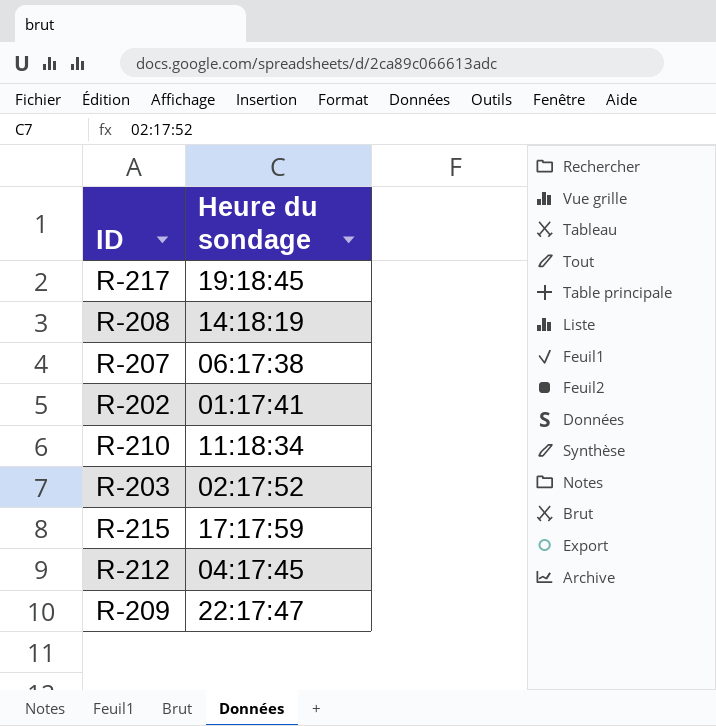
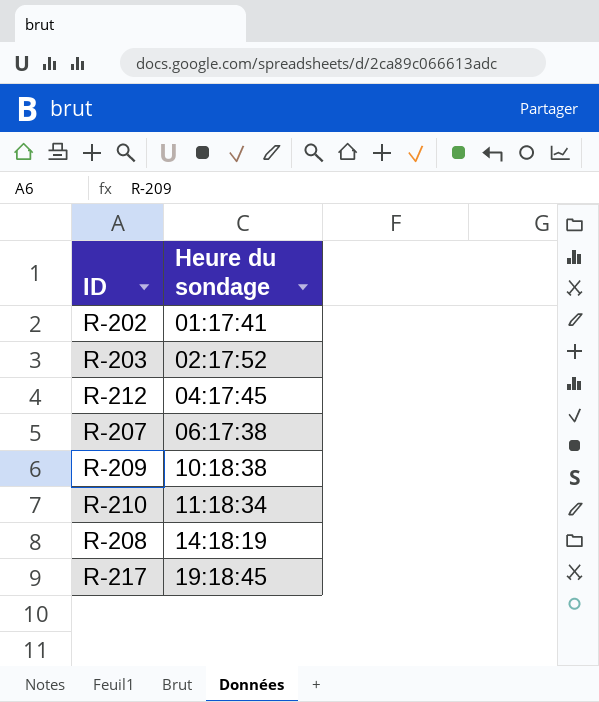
row order: none -> Heure du sondage ascending
row R-215: 17:17:59 -> none
R-209 | Heure du sondage: 22:17:47 -> 10:18:38

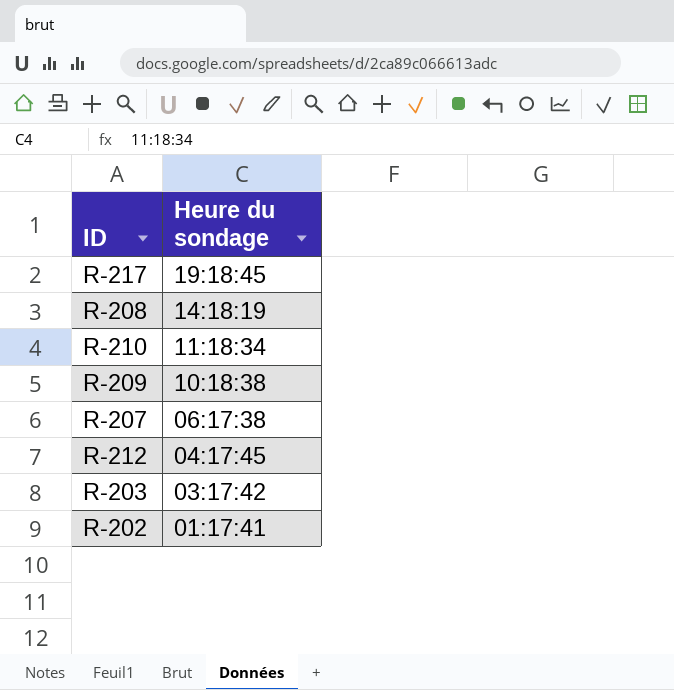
row order: Heure du sondage ascending -> Heure du sondage descending
R-203 | Heure du sondage: 02:17:52 -> 03:17:42

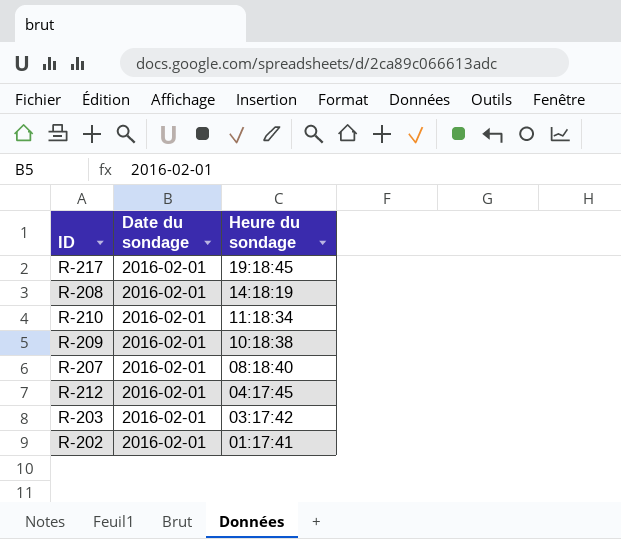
column Date du sondage | position: none -> 2
R-207 | Heure du sondage: 06:17:38 -> 08:18:40

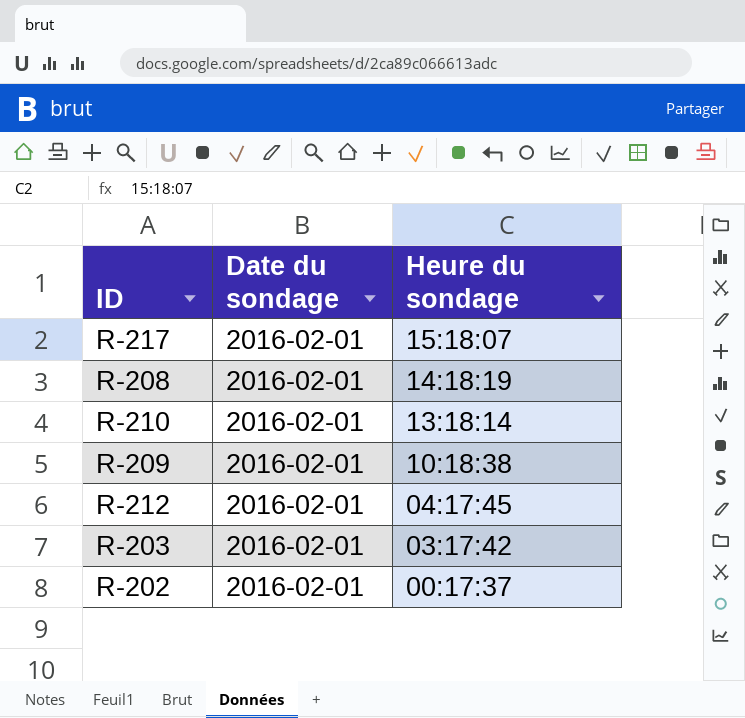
row R-207: 2016-02-01 | 08:18:40 -> none
R-217 | Heure du sondage: 19:18:45 -> 15:18:07
R-210 | Heure du sondage: 11:18:34 -> 13:18:14
R-202 | Heure du sondage: 01:17:41 -> 00:17:37

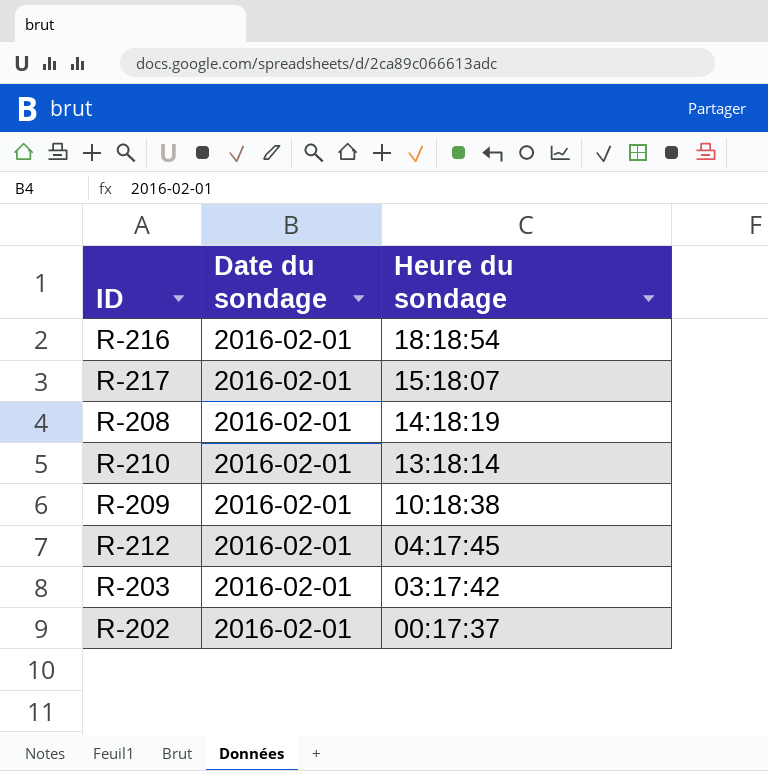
row R-216: none -> 2016-02-01 | 18:18:54

